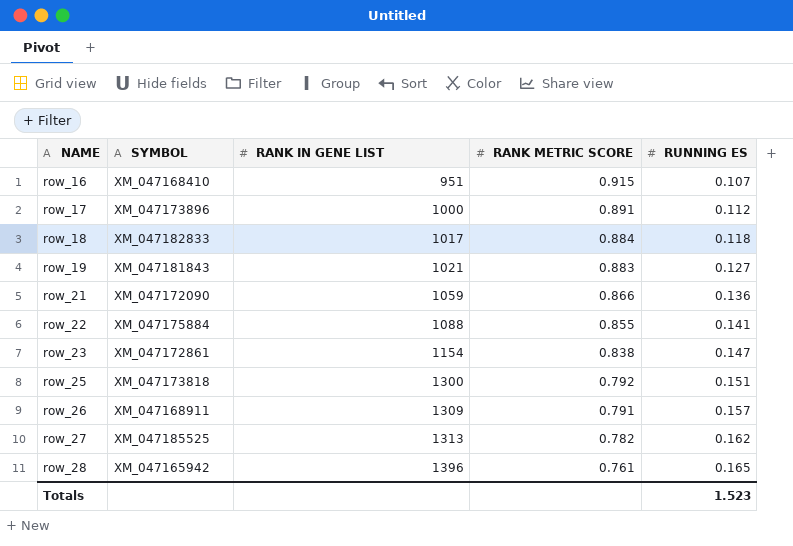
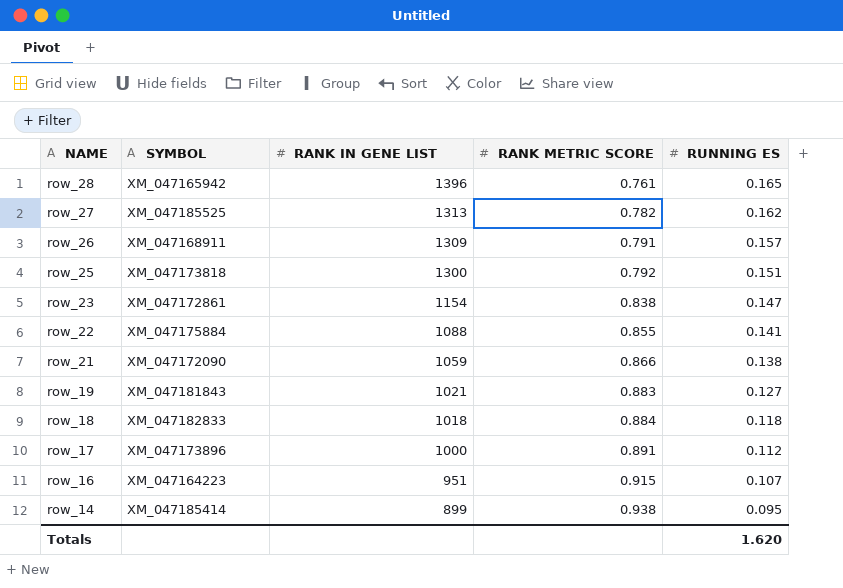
row order: NAME ascending -> NAME descending
row_21 | RUNNING ES: 0.136 -> 0.138
row_18 | RANK IN GENE LIST: 1017 -> 1018
row_16 | SYMBOL: XM_047168410 -> XM_047164223
row row_14: none -> XM_047185414 | 899 | 0.938 | 0.095
Totals | RUNNING ES: 1.523 -> 1.620

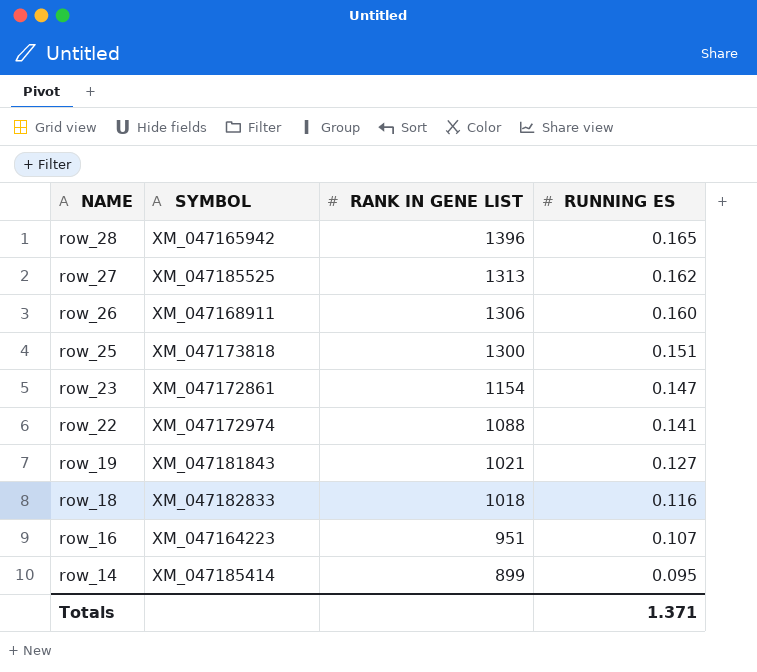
column RANK METRIC SCORE | position: 4 -> none
row row_21: XM_047172090 | 1059 | 0.866 | 0.138 -> none
row row_17: XM_047173896 | 1000 | 0.891 | 0.112 -> none
row_26 | RANK IN GENE LIST: 1309 -> 1306
row_26 | RUNNING ES: 0.157 -> 0.160
row_22 | SYMBOL: XM_047175884 -> XM_047172974
row_18 | RUNNING ES: 0.118 -> 0.116
Totals | RUNNING ES: 1.620 -> 1.371

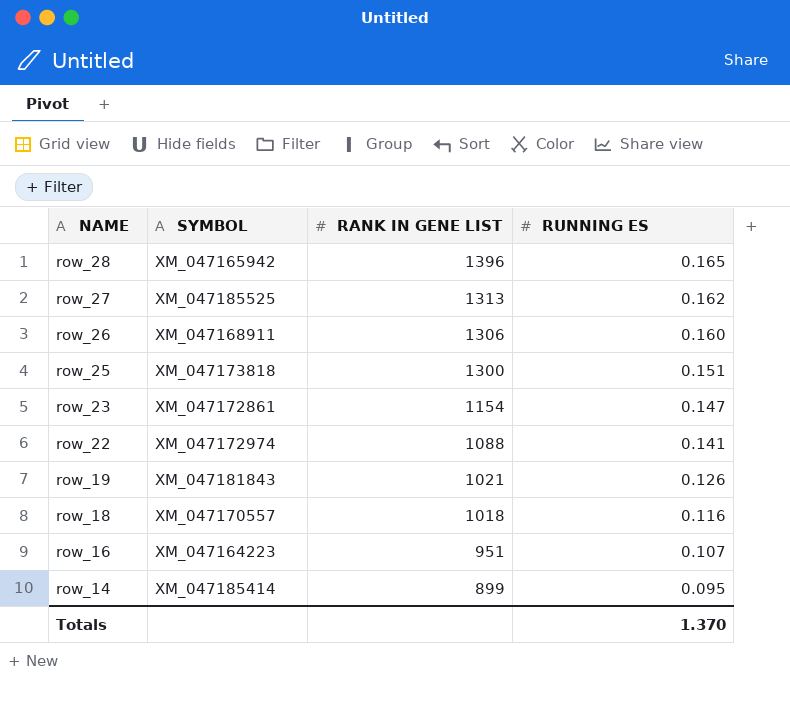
row_19 | RUNNING ES: 0.127 -> 0.126
row_18 | SYMBOL: XM_047182833 -> XM_047170557
Totals | RUNNING ES: 1.371 -> 1.370

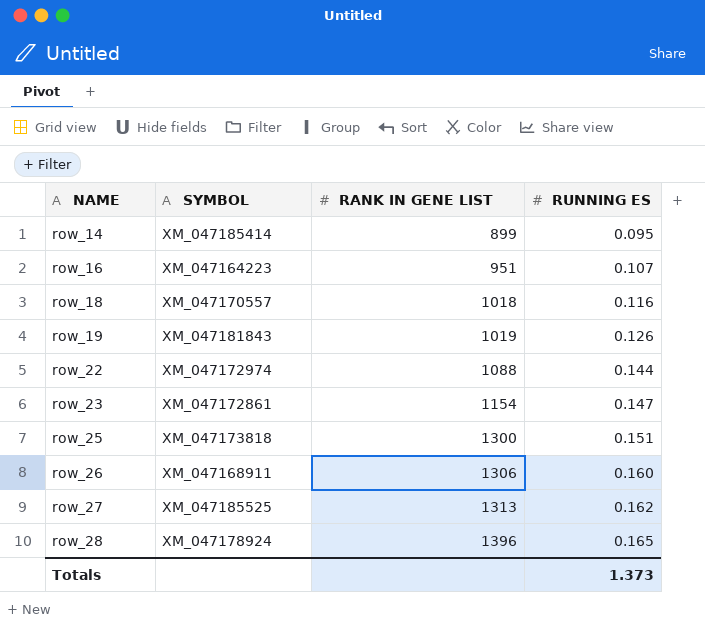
row order: NAME descending -> NAME ascending
row_19 | RANK IN GENE LIST: 1021 -> 1019
row_22 | RUNNING ES: 0.141 -> 0.144
row_28 | SYMBOL: XM_047165942 -> XM_047178924
Totals | RUNNING ES: 1.370 -> 1.373

